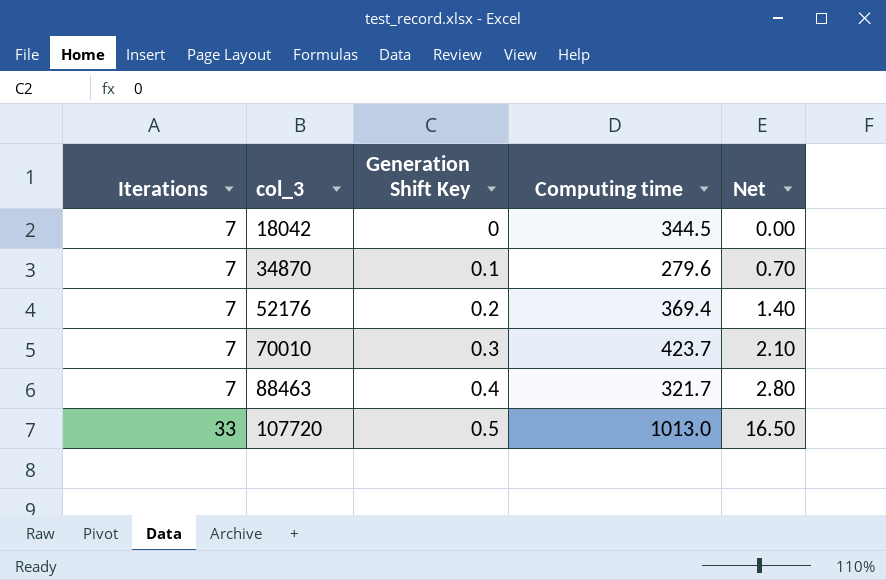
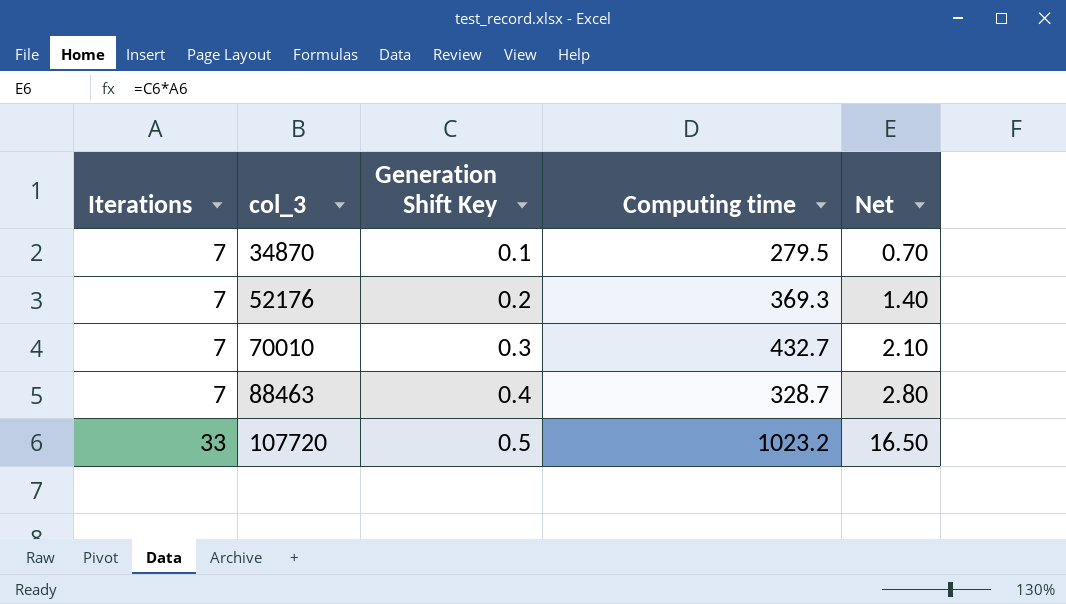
row 18042: 7 | 0 | 344.5 | 0.00 -> none
34870 | Computing time: 279.6 -> 279.5
52176 | Computing time: 369.4 -> 369.3
70010 | Computing time: 423.7 -> 432.7
88463 | Computing time: 321.7 -> 328.7
107720 | Computing time: 1013.0 -> 1023.2

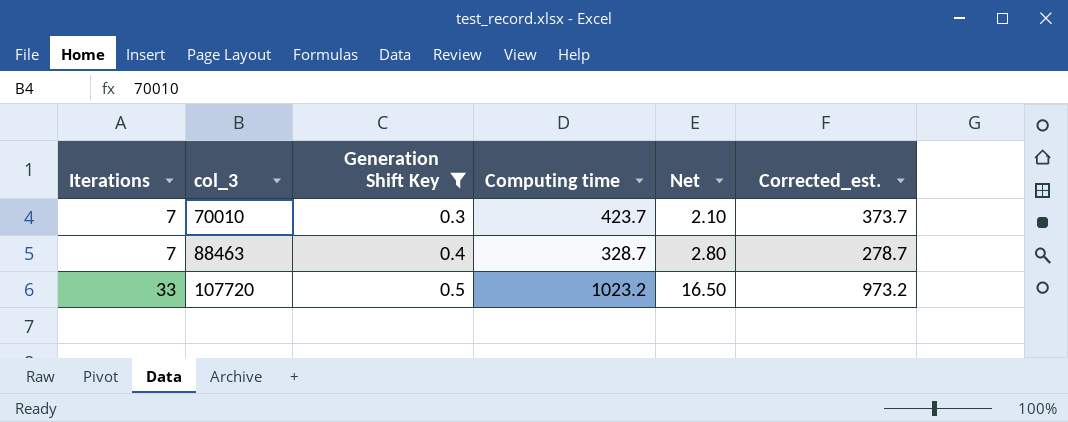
filter: none -> Generation Shift Key >= 0.3
column Corrected_est. | formula: none -> [Computing time] - 50
70010 | Computing time: 432.7 -> 423.7

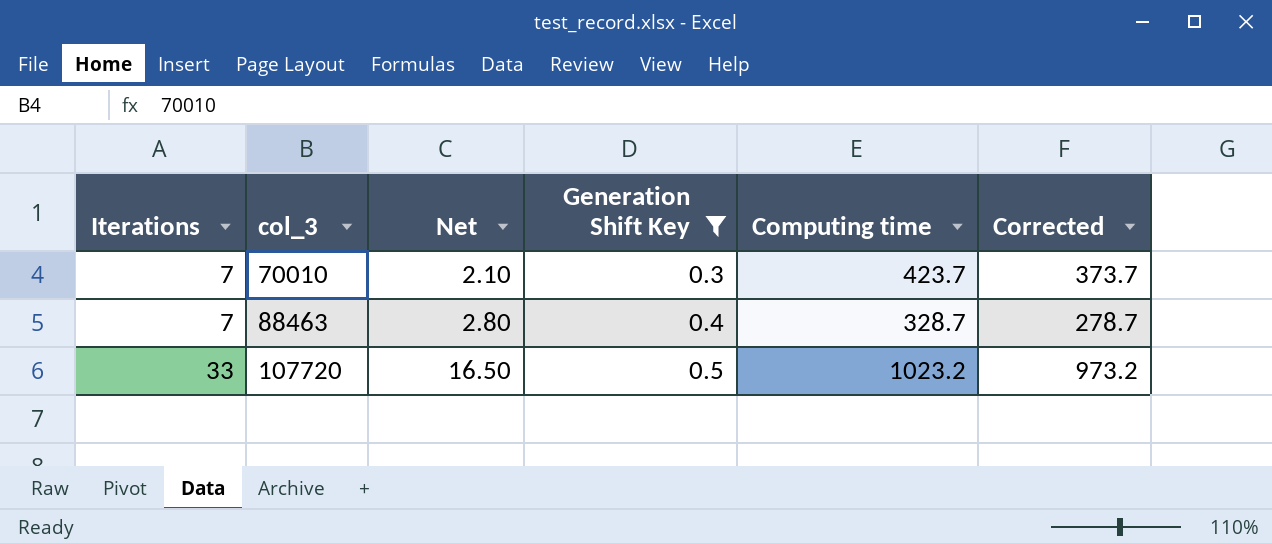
column Net | position: 5 -> 3
column name: Corrected_est. -> Corrected

